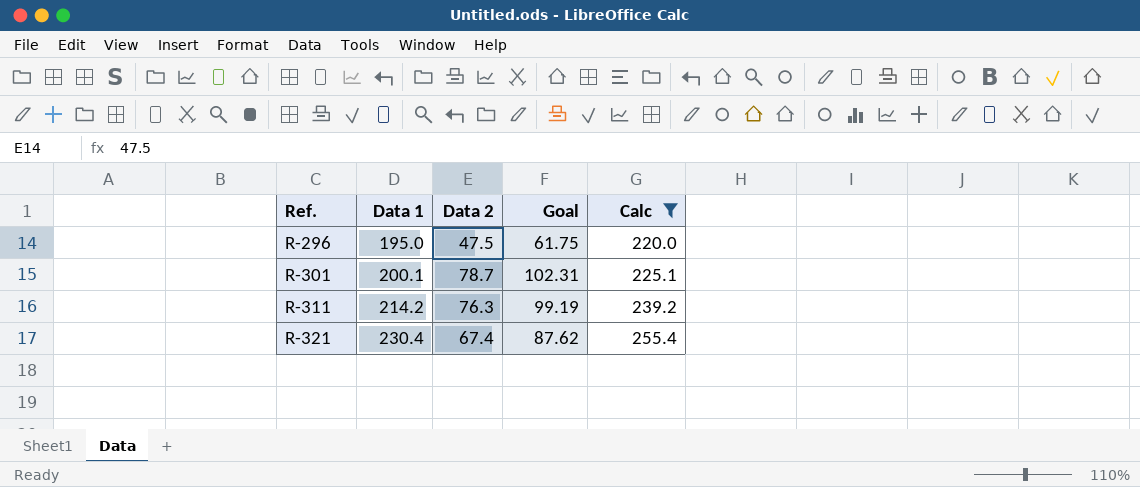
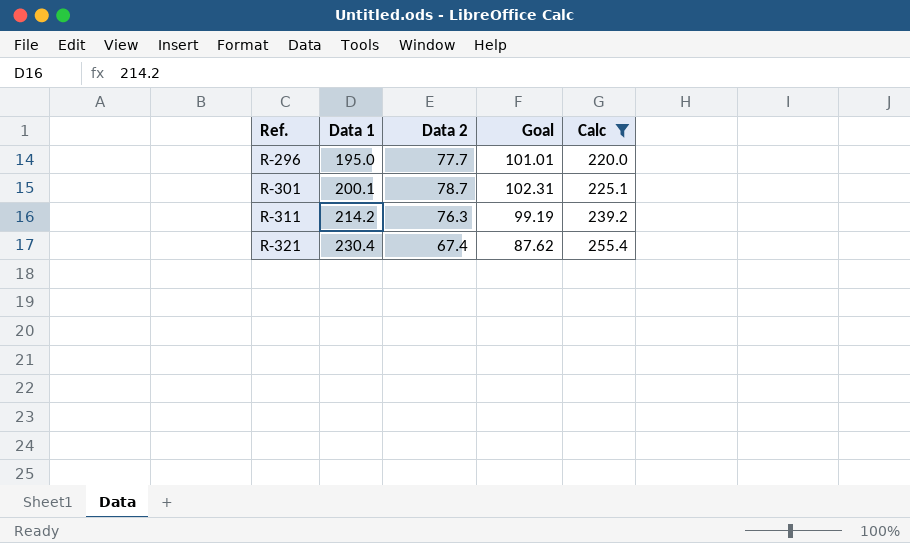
R-296 | Data 2: 47.5 -> 77.7
R-296 | Goal: 61.75 -> 101.01

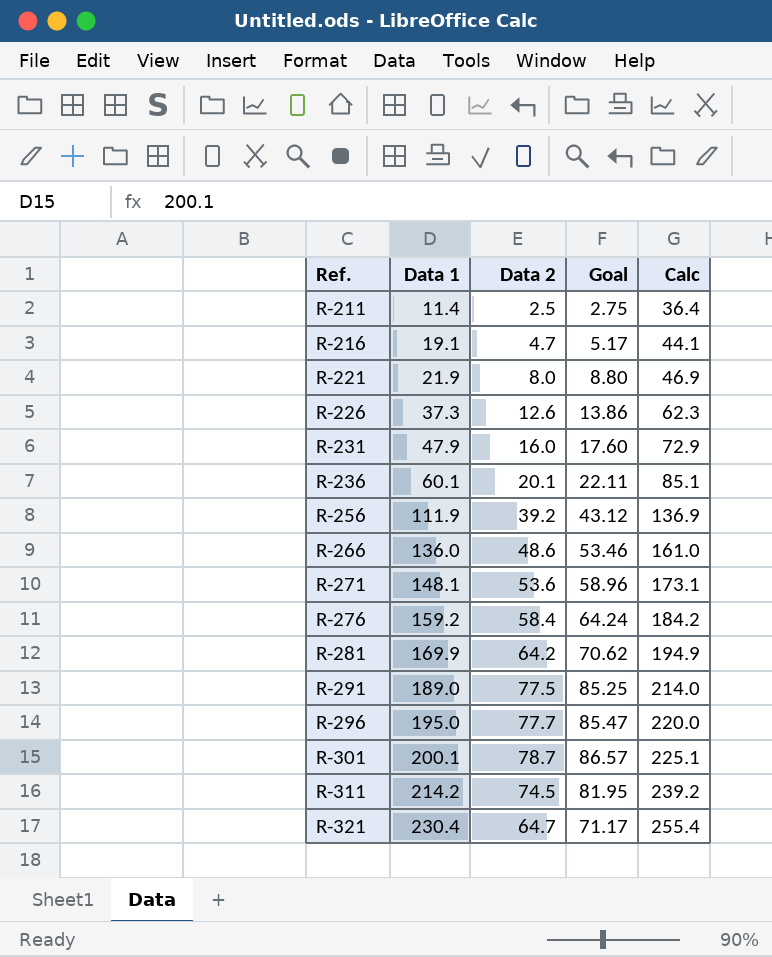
filter: Calc >= 220.0 -> none
column Goal | formula: [Data 2] * 1.3 -> [Data 2] * 1.1
R-311 | Data 2: 76.3 -> 74.5
R-321 | Data 2: 67.4 -> 64.7

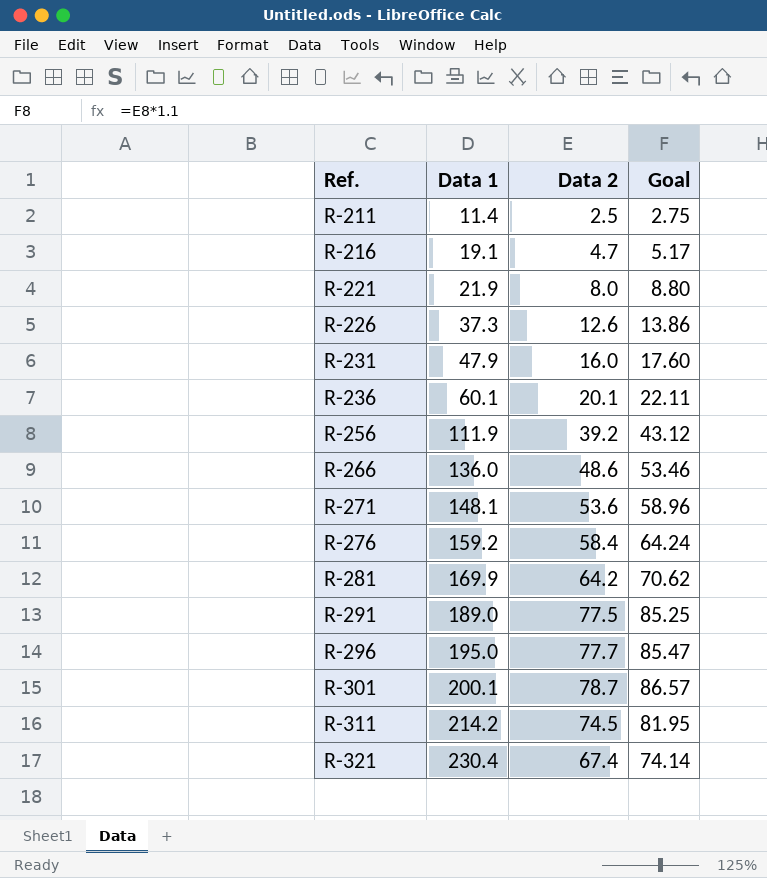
column Calc | formula: [Data 1] + 25 -> none
R-321 | Data 2: 64.7 -> 67.4
R-321 | Goal: 71.17 -> 74.14

